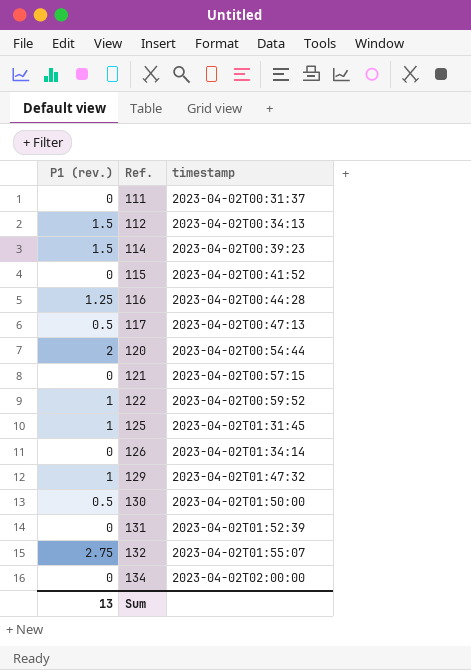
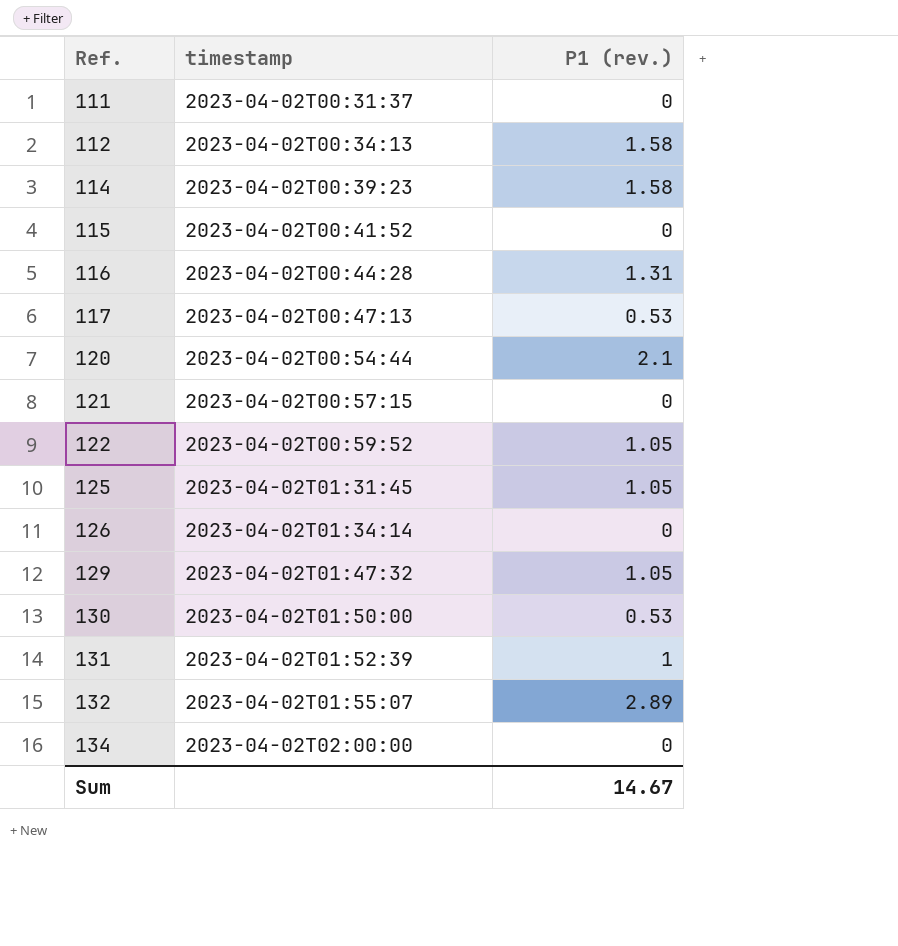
column P1 (rev.) | position: 1 -> 3
112 | P1 (rev.): 1.5 -> 1.58
114 | P1 (rev.): 1.5 -> 1.58
116 | P1 (rev.): 1.25 -> 1.31
117 | P1 (rev.): 0.5 -> 0.53
120 | P1 (rev.): 2 -> 2.1
122 | P1 (rev.): 1 -> 1.05
125 | P1 (rev.): 1 -> 1.05
129 | P1 (rev.): 1 -> 1.05
130 | P1 (rev.): 0.5 -> 0.53
131 | P1 (rev.): 0 -> 1
132 | P1 (rev.): 2.75 -> 2.89
Sum | P1 (rev.): 13 -> 14.67

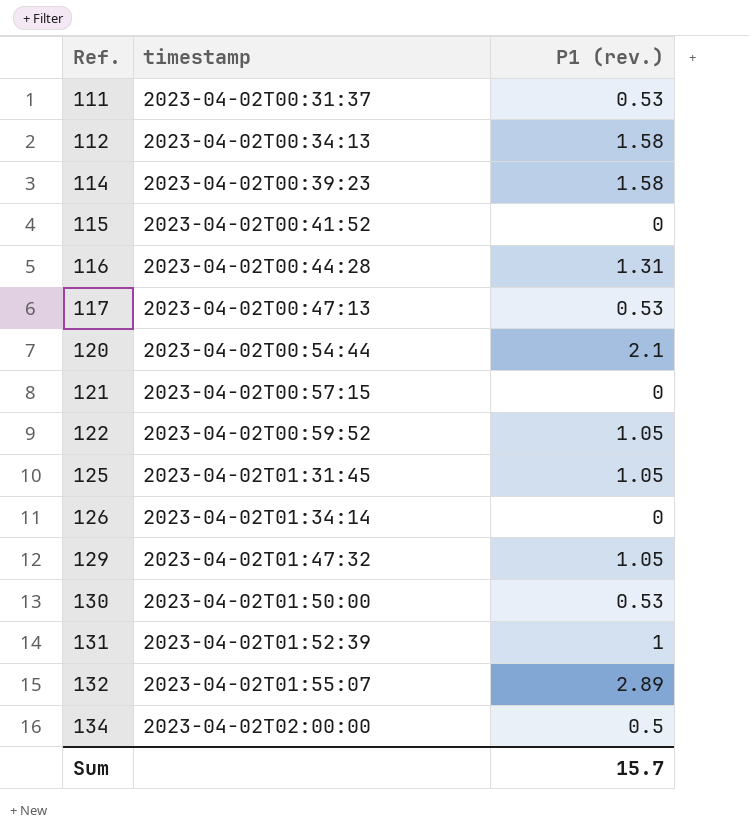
111 | P1 (rev.): 0 -> 0.53
134 | P1 (rev.): 0 -> 0.5
Sum | P1 (rev.): 14.67 -> 15.7

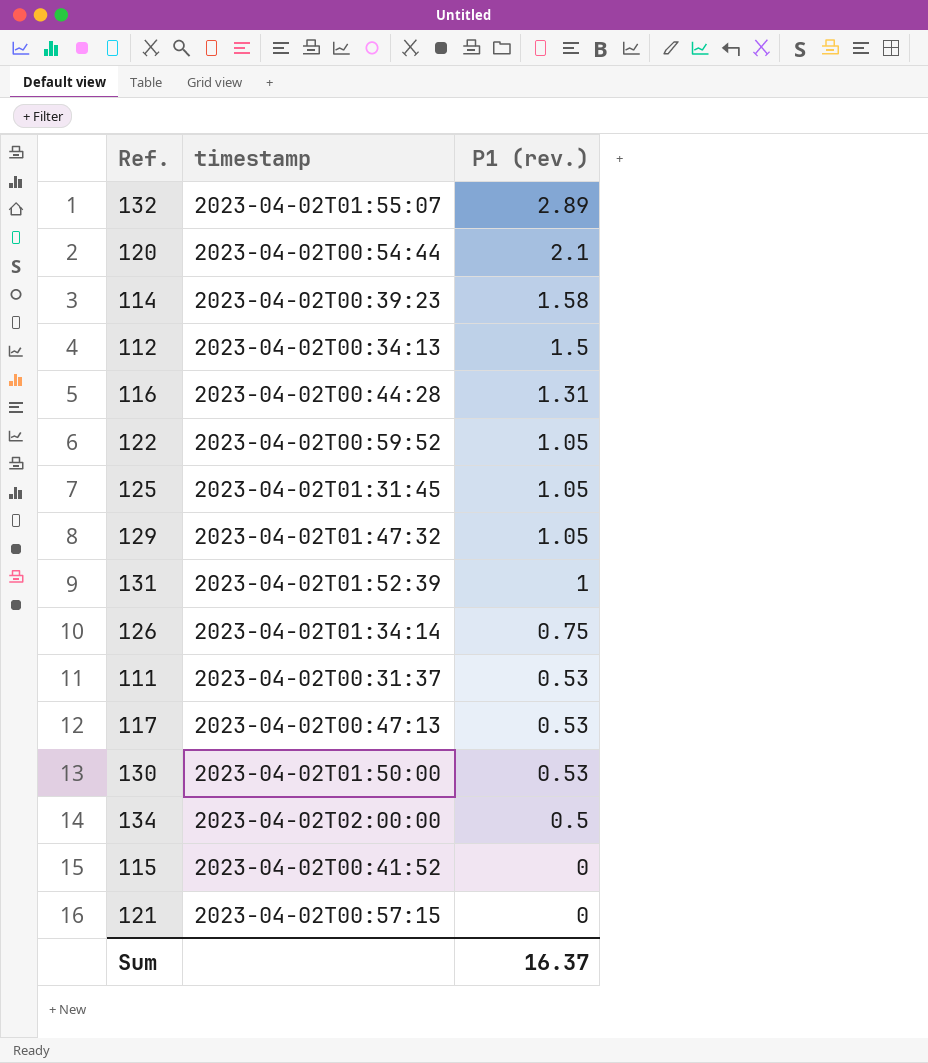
row order: Ref. ascending -> P1 (rev.) descending
112 | P1 (rev.): 1.58 -> 1.5
126 | P1 (rev.): 0 -> 0.75
Sum | P1 (rev.): 15.7 -> 16.37

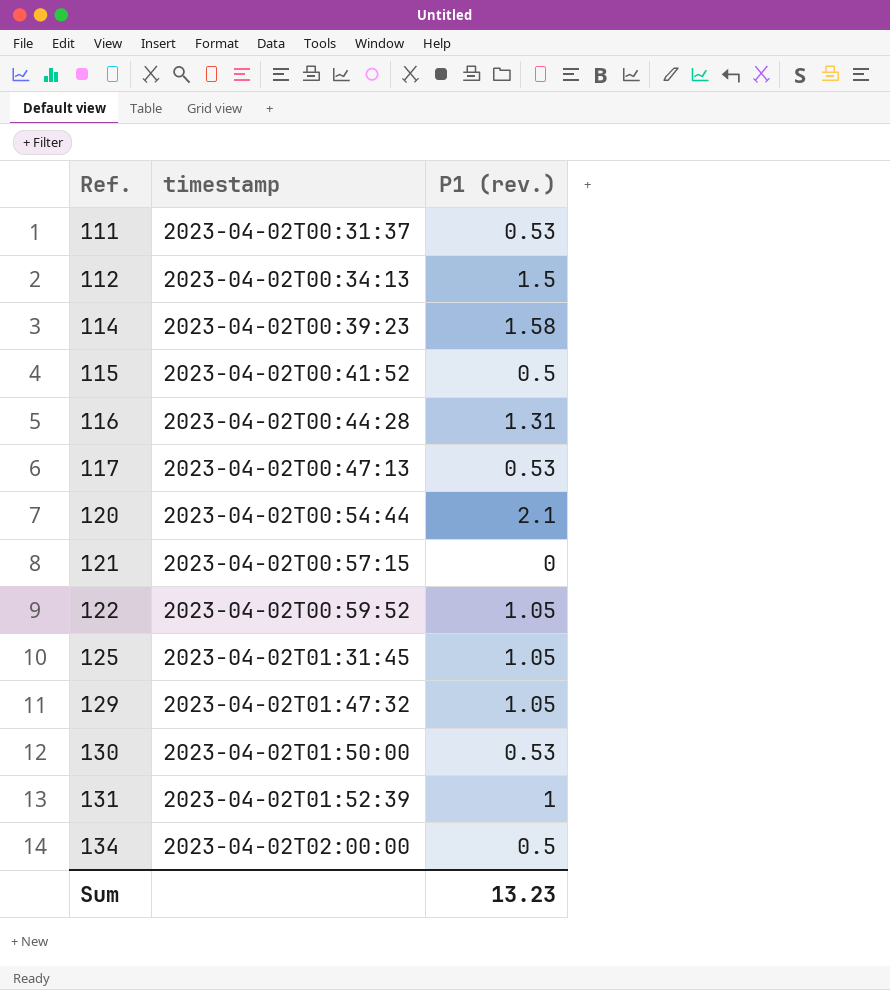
row order: P1 (rev.) descending -> Ref. ascending
row 132: 2023-04-02T01:55:07 | 2.89 -> none
row 126: 2023-04-02T01:34:14 | 0.75 -> none
115 | P1 (rev.): 0 -> 0.5
Sum | P1 (rev.): 16.37 -> 13.23

